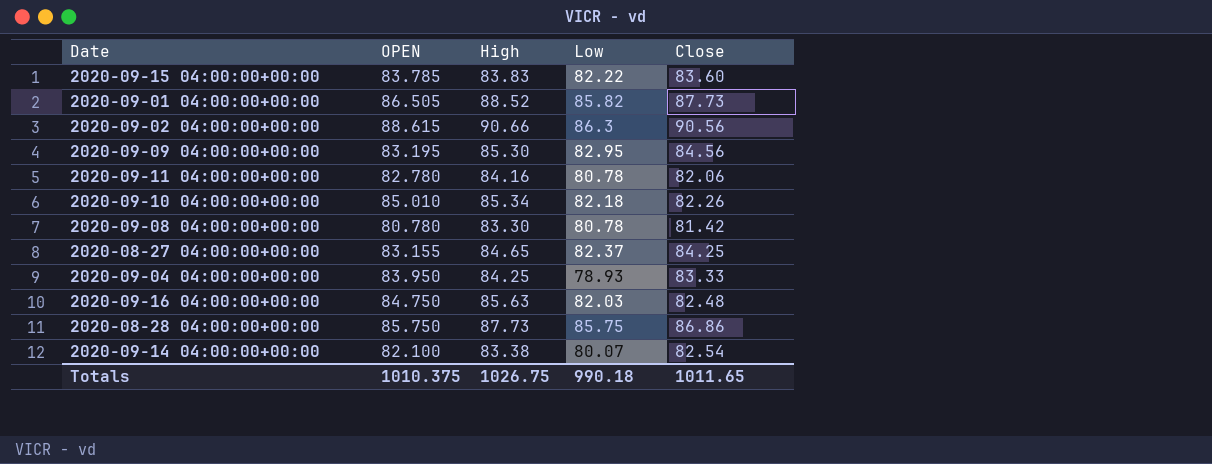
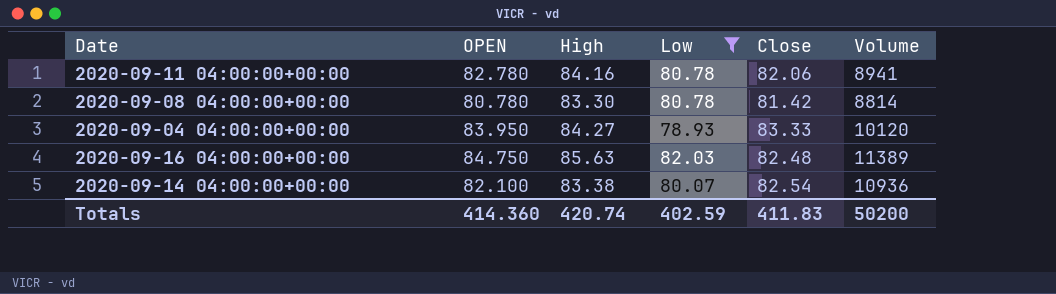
filter: none -> Low <= 82.03
column Volume | position: none -> 6
2020-09-04 04:00:00+00:00 | High: 84.25 -> 84.27
Totals | OPEN: 1010.375 -> 414.360
Totals | High: 1026.75 -> 420.74
Totals | Low: 990.18 -> 402.59
Totals | Close: 1011.65 -> 411.83

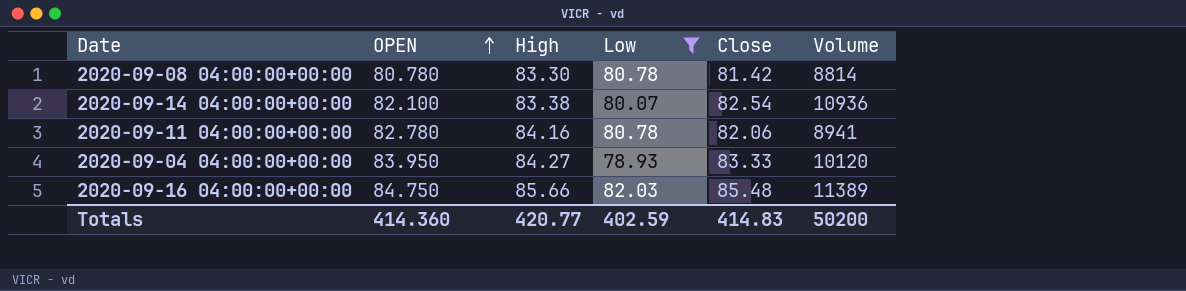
row order: none -> OPEN ascending
2020-09-16 04:00:00+00:00 | High: 85.63 -> 85.66
2020-09-16 04:00:00+00:00 | Close: 82.48 -> 85.48
Totals | High: 420.74 -> 420.77
Totals | Close: 411.83 -> 414.83

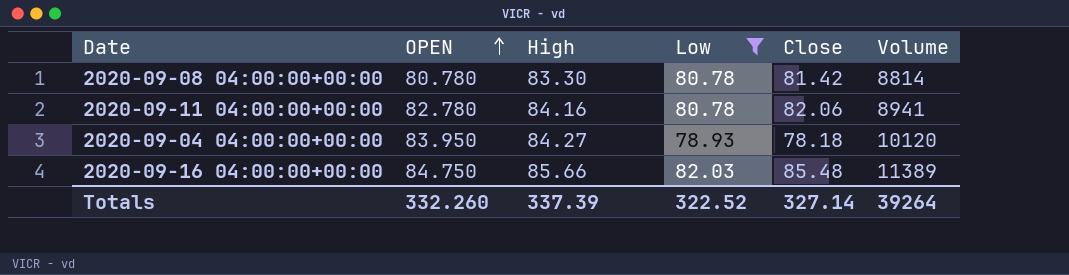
row 2020-09-14 04:00:00+00:00: 82.100 | 83.38 | 80.07 | 82.54 | 10936 -> none
2020-09-04 04:00:00+00:00 | Close: 83.33 -> 78.18
Totals | OPEN: 414.360 -> 332.260
Totals | High: 420.77 -> 337.39
Totals | Low: 402.59 -> 322.52
Totals | Close: 414.83 -> 327.14
Totals | Volume: 50200 -> 39264

